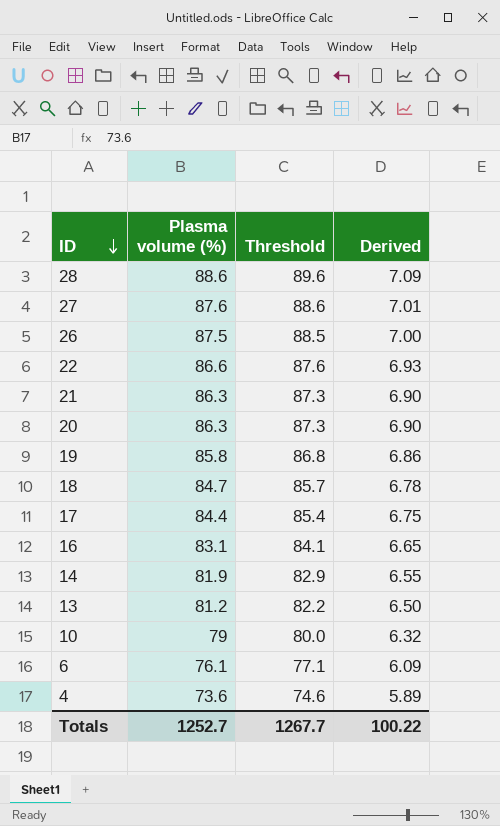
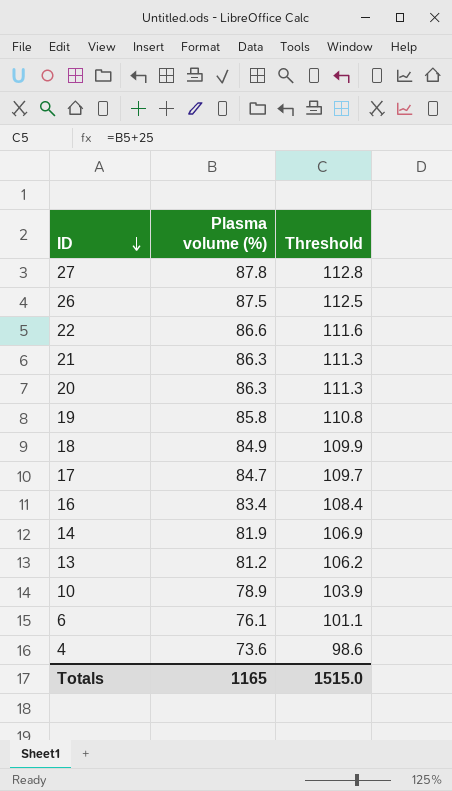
column Derived | formula: [Plasma volume (%)] * 0.08 -> none
column Threshold | formula: [Plasma volume (%)] + 1 -> [Plasma volume (%)] + 25
row 28: 88.6 | 89.6 | 7.09 -> none
27 | Plasma volume (%): 87.6 -> 87.8
18 | Plasma volume (%): 84.7 -> 84.9
17 | Plasma volume (%): 84.4 -> 84.7
16 | Plasma volume (%): 83.1 -> 83.4
10 | Plasma volume (%): 79 -> 78.9
Totals | Plasma volume (%): 1252.7 -> 1165
Totals | Threshold: 1267.7 -> 1515.0

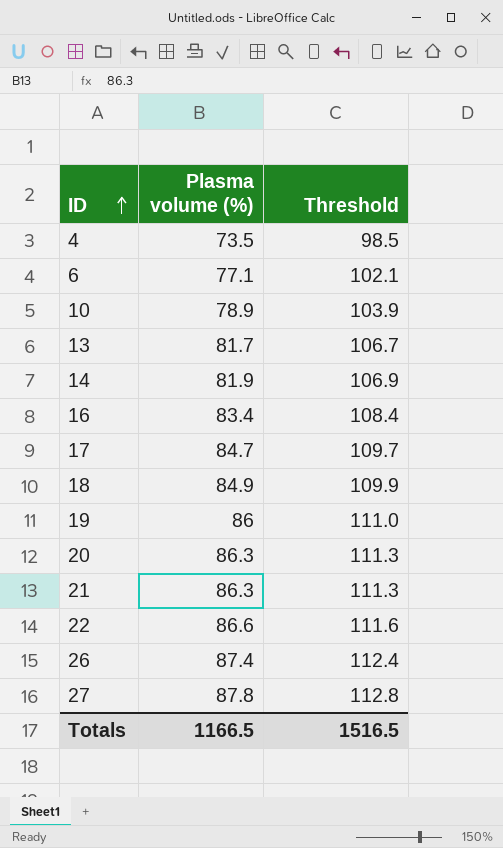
row order: ID descending -> ID ascending
4 | Plasma volume (%): 73.6 -> 73.5
4 | Threshold: 98.6 -> 98.5
6 | Plasma volume (%): 76.1 -> 77.1
6 | Threshold: 101.1 -> 102.1
13 | Plasma volume (%): 81.2 -> 81.7
13 | Threshold: 106.2 -> 106.7
19 | Plasma volume (%): 85.8 -> 86
19 | Threshold: 110.8 -> 111.0
26 | Plasma volume (%): 87.5 -> 87.4
26 | Threshold: 112.5 -> 112.4
Totals | Plasma volume (%): 1165 -> 1166.5
Totals | Threshold: 1515.0 -> 1516.5

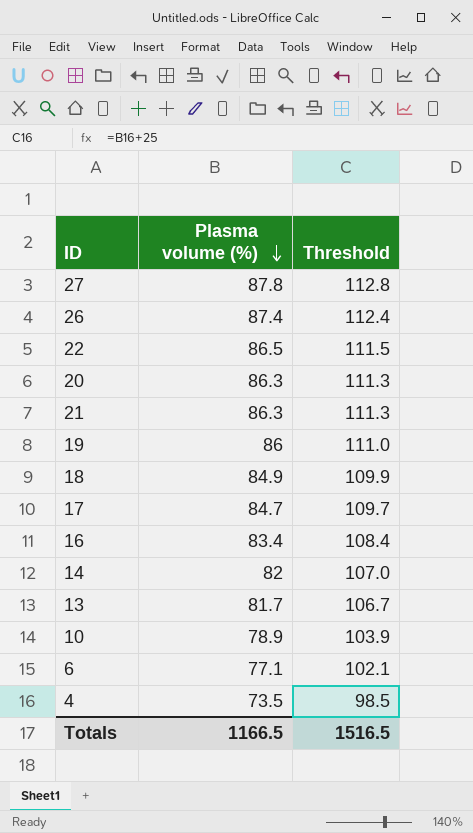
row order: ID ascending -> Plasma volume (%) descending
22 | Plasma volume (%): 86.6 -> 86.5
22 | Threshold: 111.6 -> 111.5
14 | Plasma volume (%): 81.9 -> 82
14 | Threshold: 106.9 -> 107.0

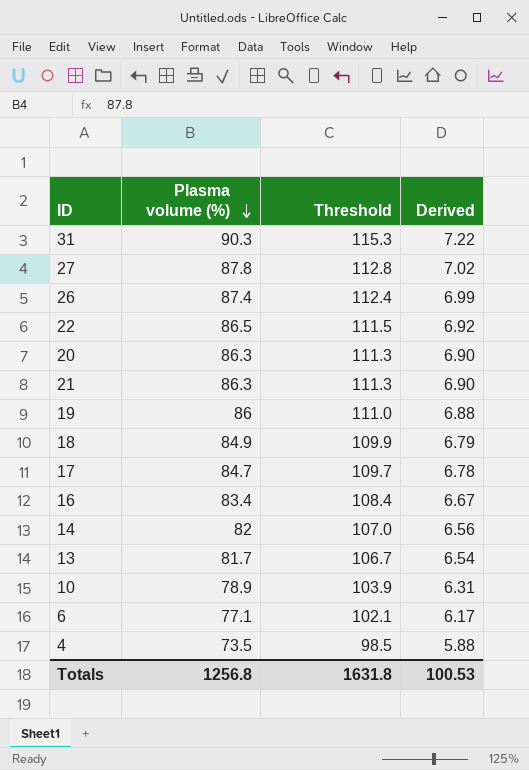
column Derived | formula: none -> [Plasma volume (%)] * 0.08
row 31: none -> 90.3 | 115.3 | 7.22
Totals | Plasma volume (%): 1166.5 -> 1256.8
Totals | Threshold: 1516.5 -> 1631.8

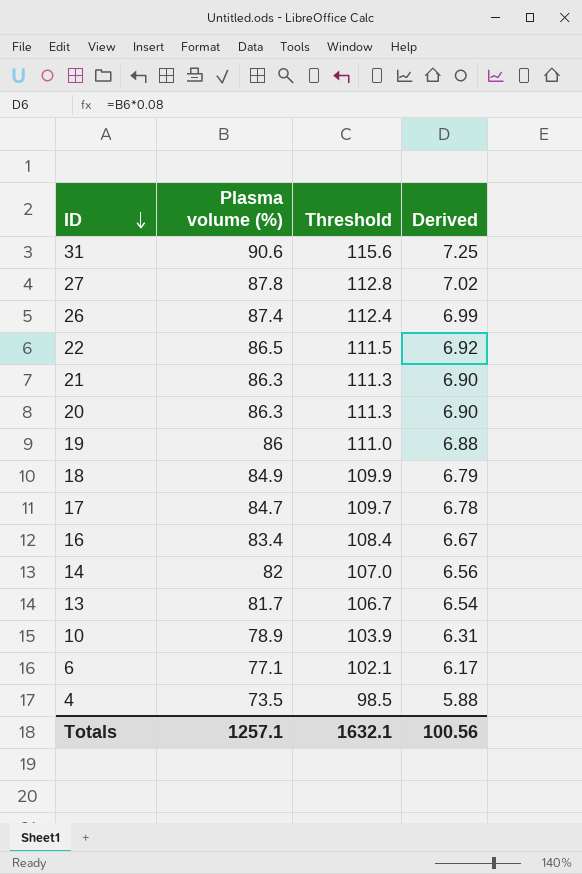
row order: Plasma volume (%) descending -> ID descending
31 | Plasma volume (%): 90.3 -> 90.6
31 | Threshold: 115.3 -> 115.6
31 | Derived: 7.22 -> 7.25
Totals | Plasma volume (%): 1256.8 -> 1257.1
Totals | Threshold: 1631.8 -> 1632.1
Totals | Derived: 100.53 -> 100.56

